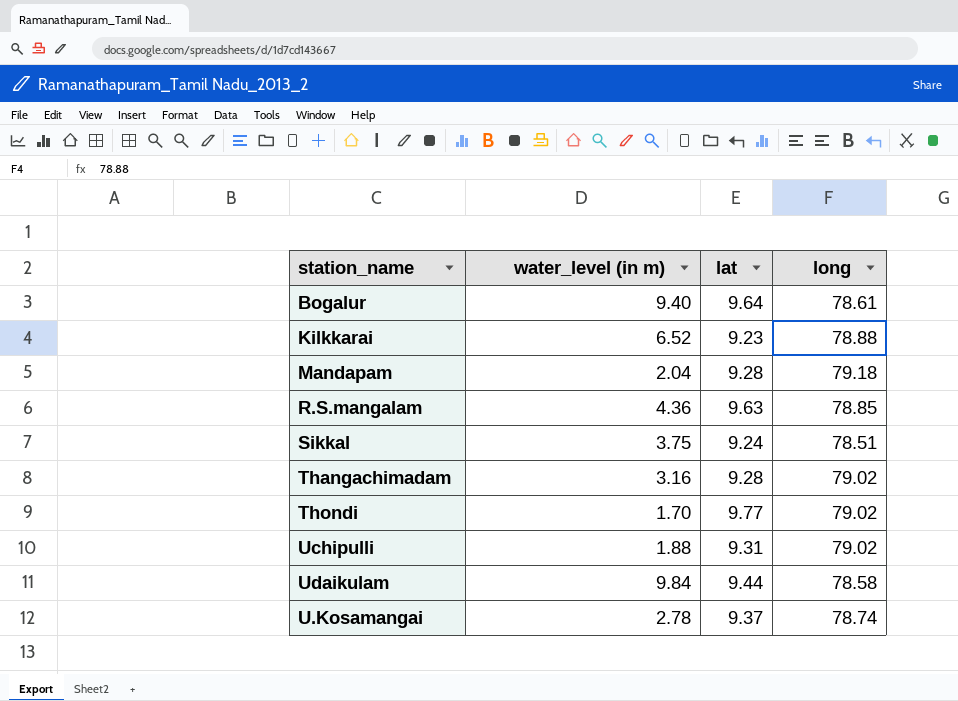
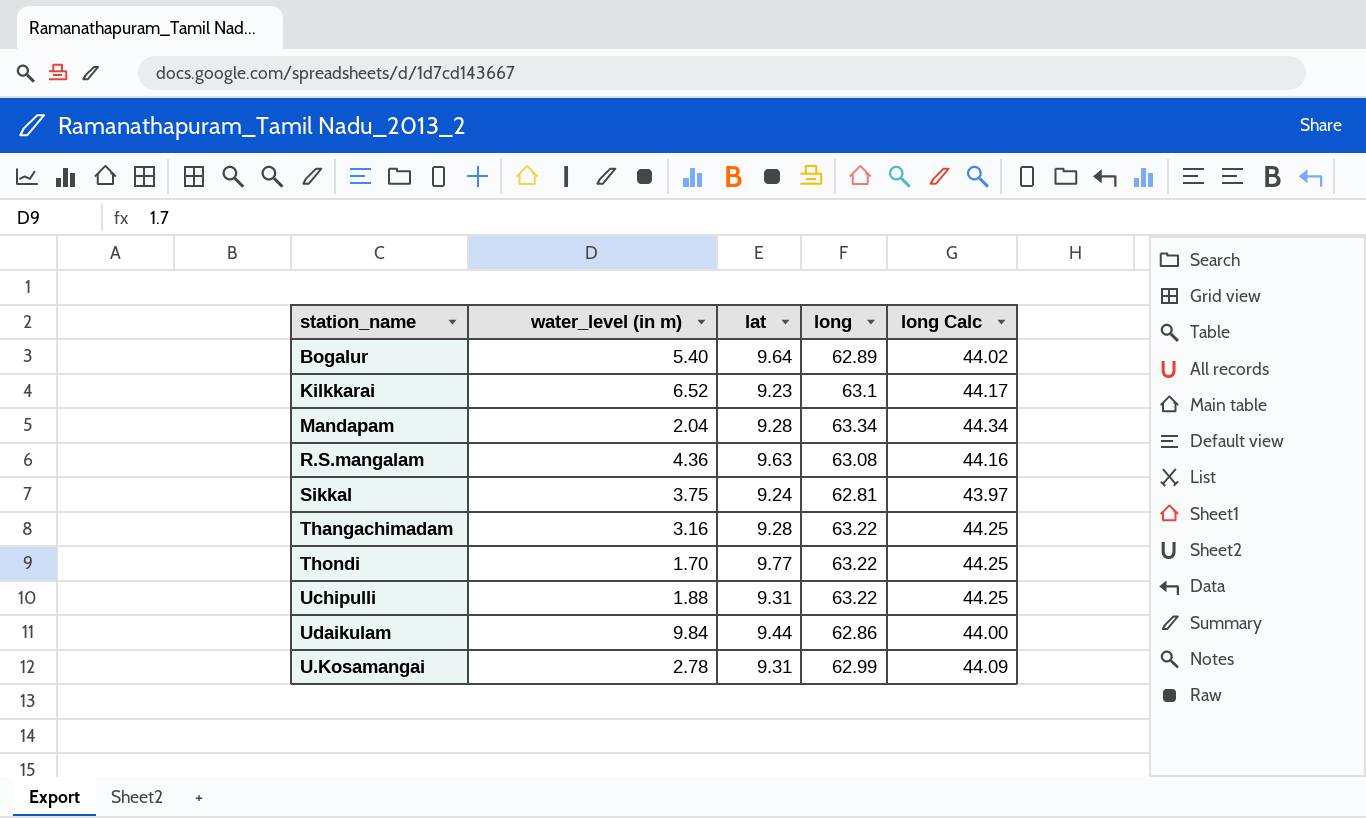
column long Calc | formula: none -> [long] * 0.7
Bogalur | water_level (in m): 9.40 -> 5.40
Bogalur | long: 78.61 -> 62.89
Kilkkarai | long: 78.88 -> 63.1
Mandapam | long: 79.18 -> 63.34
R.S.mangalam | long: 78.85 -> 63.08
Sikkal | long: 78.51 -> 62.81
Thangachimadam | long: 79.02 -> 63.22
Thondi | long: 79.02 -> 63.22
Uchipulli | long: 79.02 -> 63.22
Udaikulam | long: 78.58 -> 62.86
U.Kosamangai | lat: 9.37 -> 9.31
U.Kosamangai | long: 78.74 -> 62.99

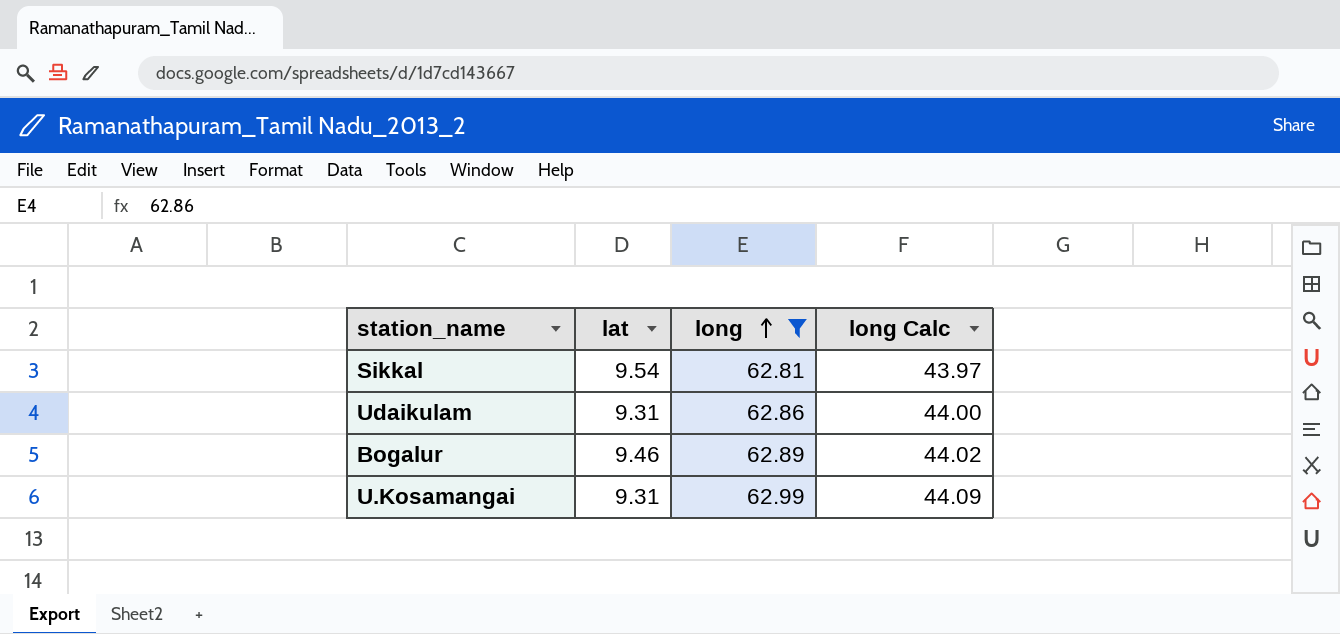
filter: none -> long <= 62.99
row order: none -> long ascending
column water_level (in m) | position: 2 -> none
Sikkal | lat: 9.24 -> 9.54
Udaikulam | lat: 9.44 -> 9.31
Bogalur | lat: 9.64 -> 9.46

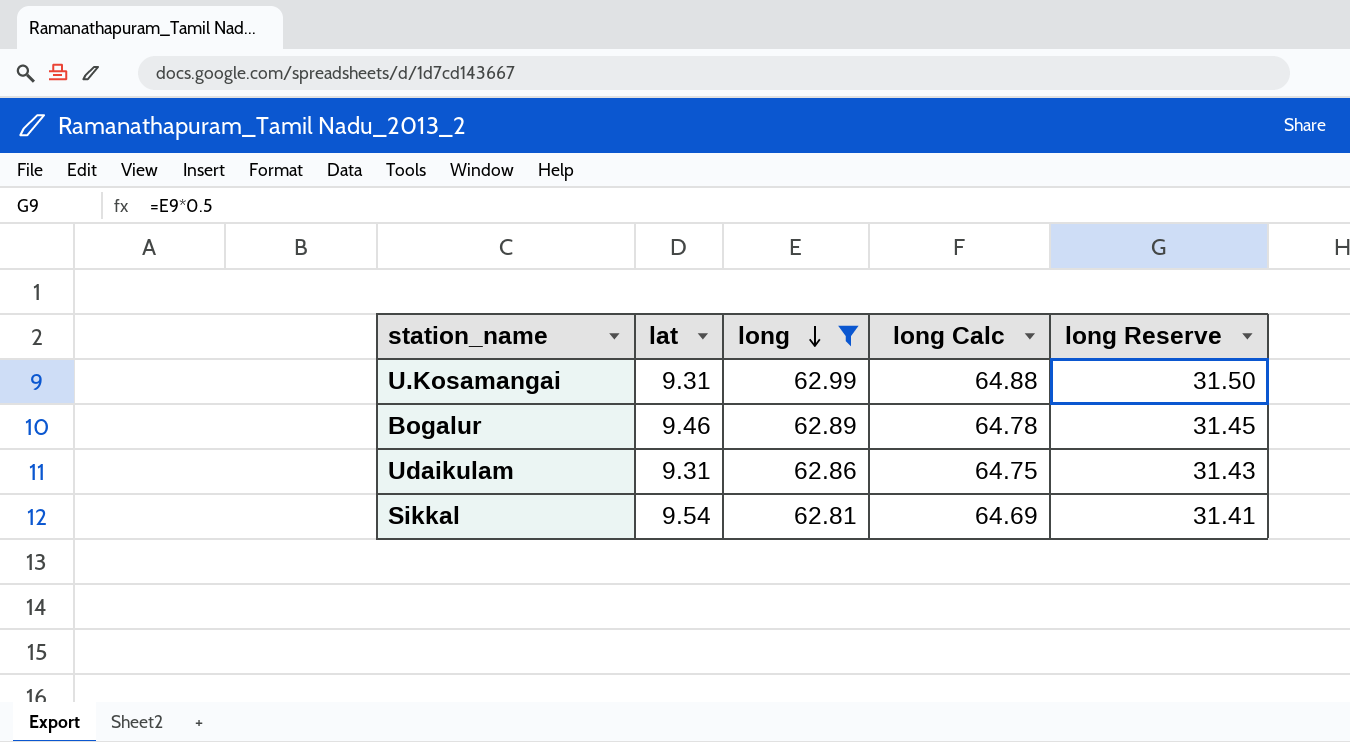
row order: long ascending -> long descending
column long Calc | formula: [long] * 0.7 -> [long] * 1.03
column long Reserve | formula: none -> [long] * 0.5

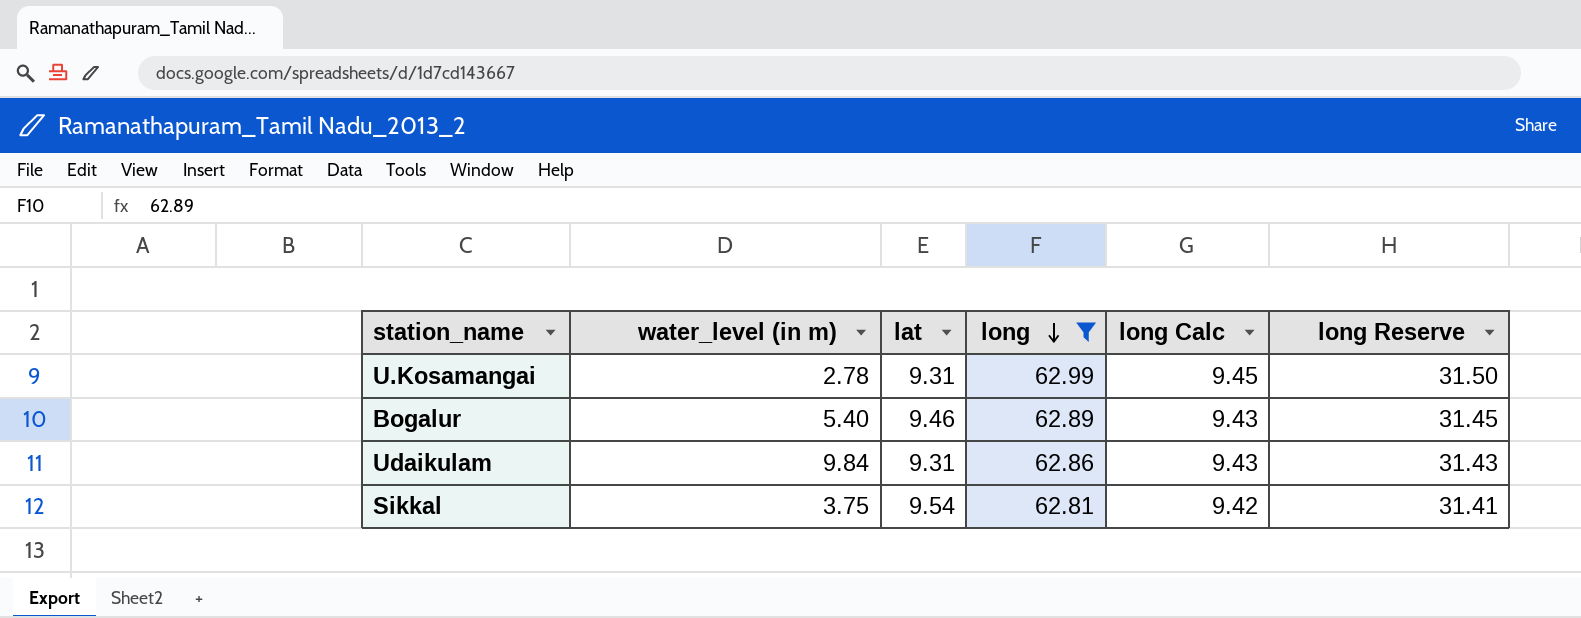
column water_level (in m) | position: none -> 2
column long Calc | formula: [long] * 1.03 -> [long] * 0.15

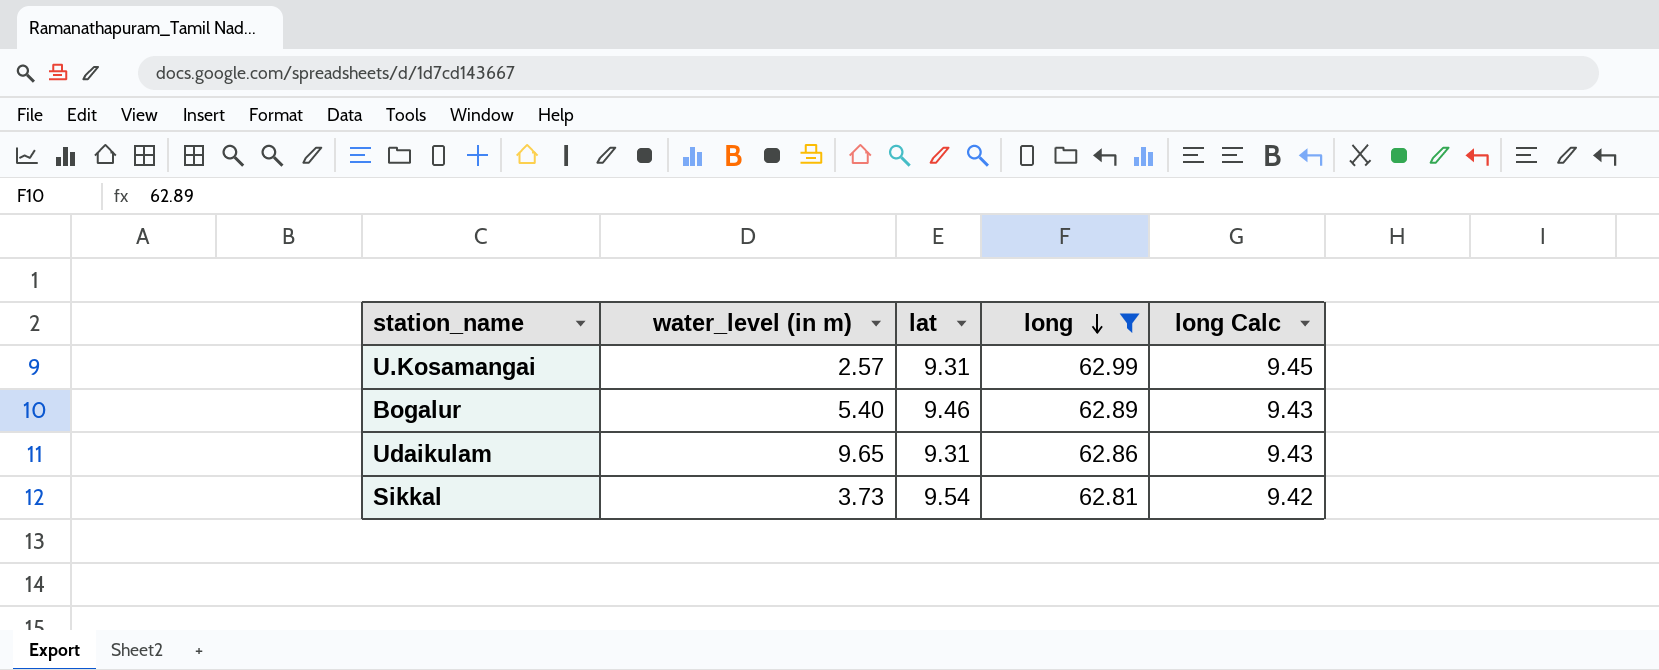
column long Reserve | formula: [long] * 0.5 -> none
U.Kosamangai | water_level (in m): 2.78 -> 2.57
Udaikulam | water_level (in m): 9.84 -> 9.65
Sikkal | water_level (in m): 3.75 -> 3.73

